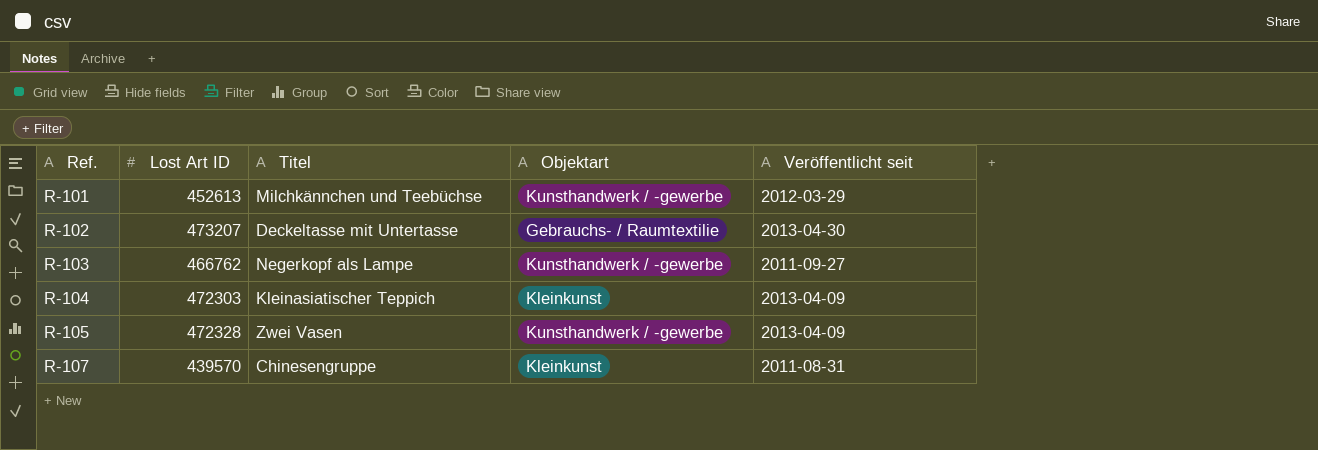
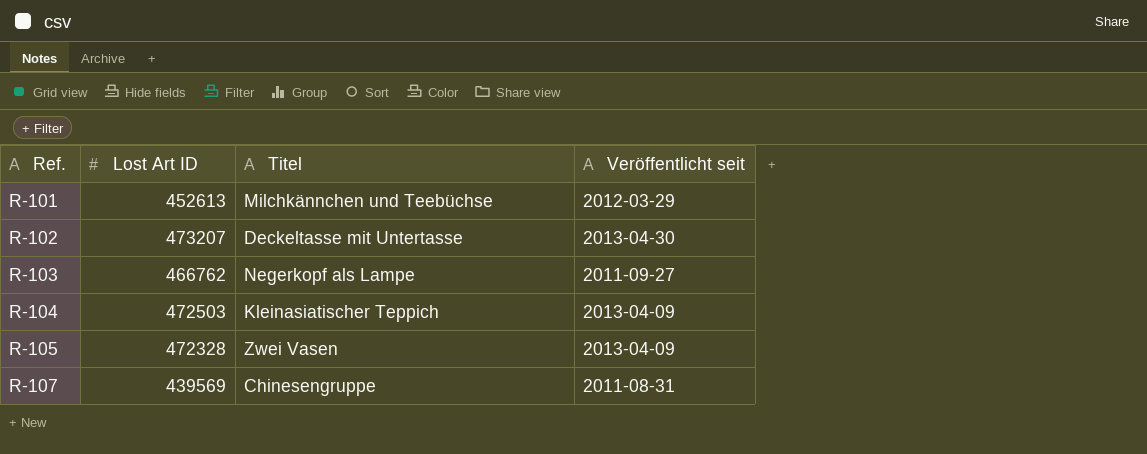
column Objektart | position: 4 -> none
R-104 | Lost Art ID: 472303 -> 472503
R-107 | Lost Art ID: 439570 -> 439569

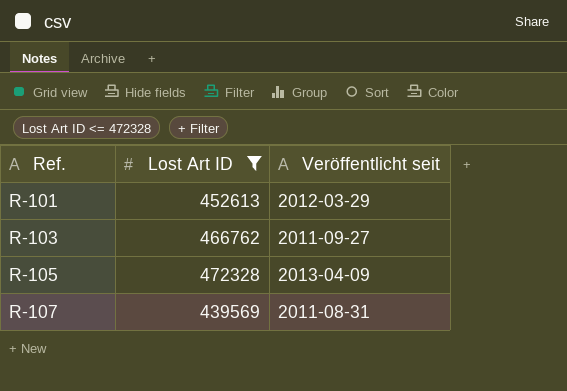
filter: none -> Lost Art ID <= 472328
column Titel | position: 3 -> none

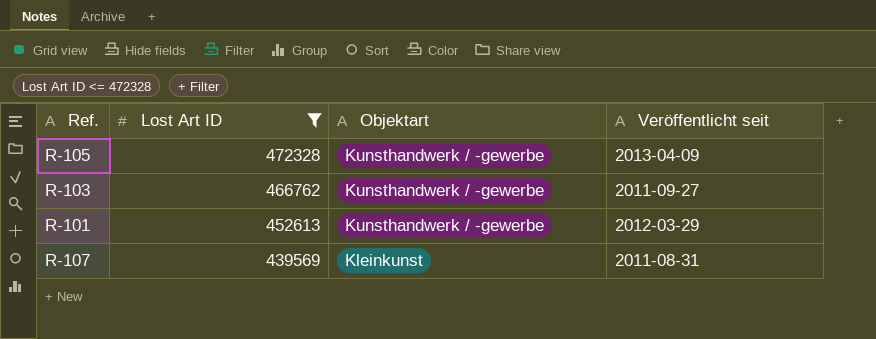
row order: Ref. ascending -> Lost Art ID descending
column Objektart | position: none -> 3

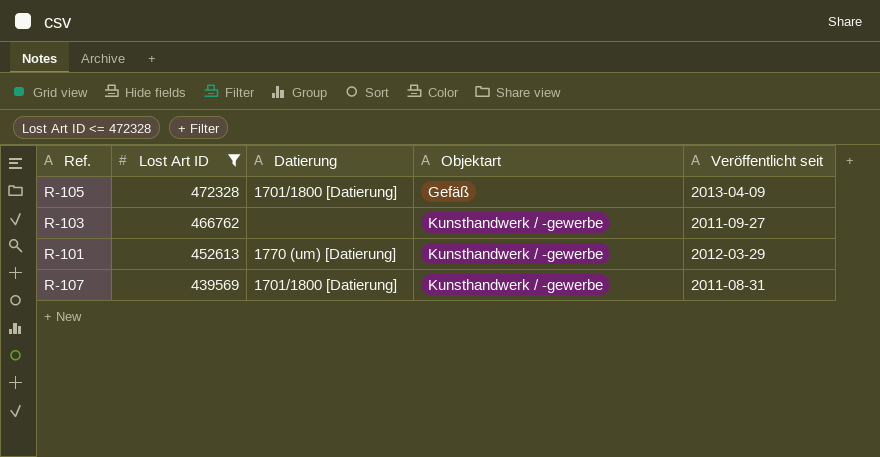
column Datierung | position: none -> 3
R-105 | Objektart: Kunsthandwerk / -gewerbe -> Gefäß
R-107 | Objektart: Kleinkunst -> Kunsthandwerk / -gewerbe

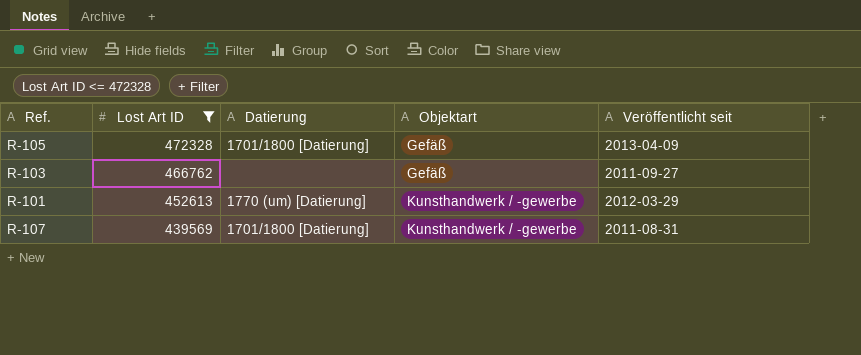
R-103 | Objektart: Kunsthandwerk / -gewerbe -> Gefäß

